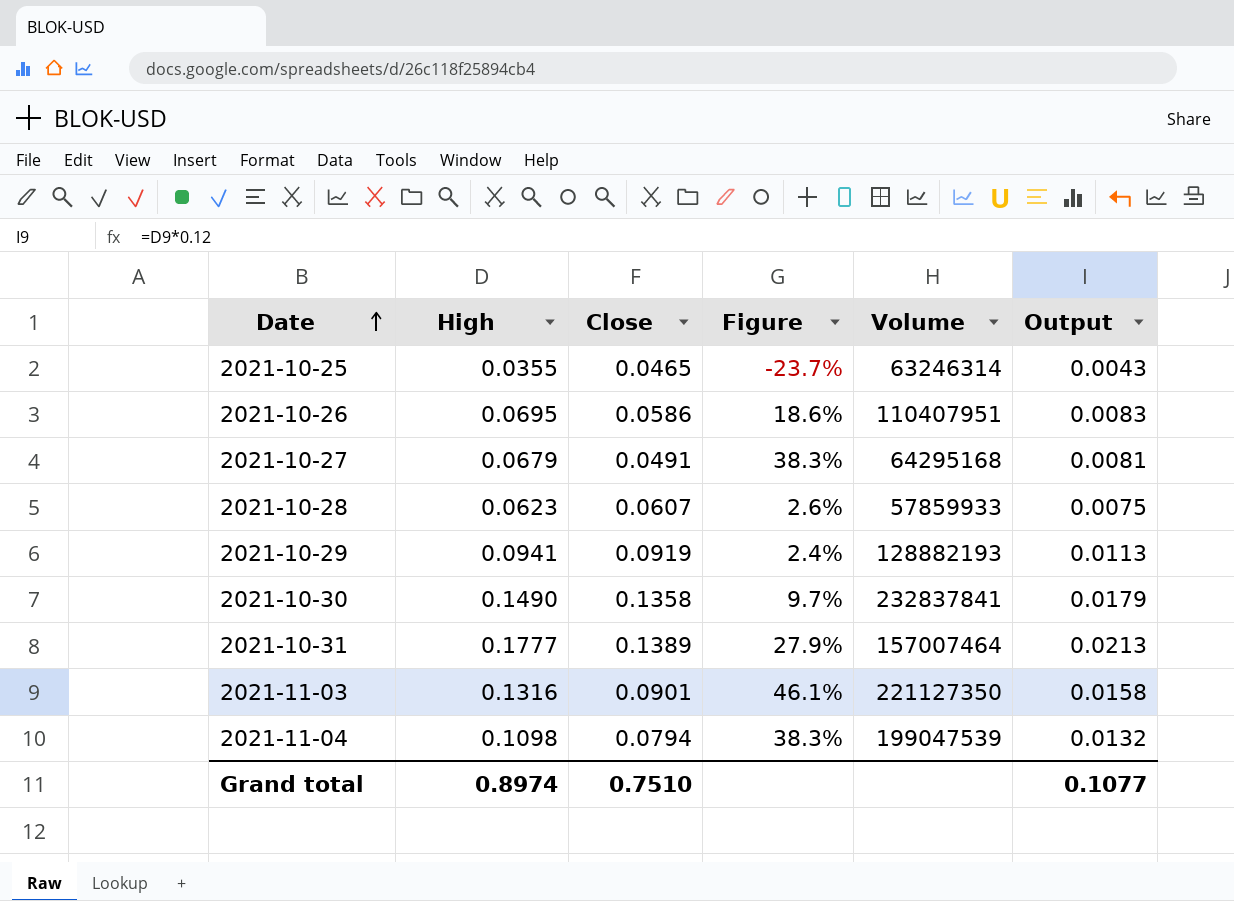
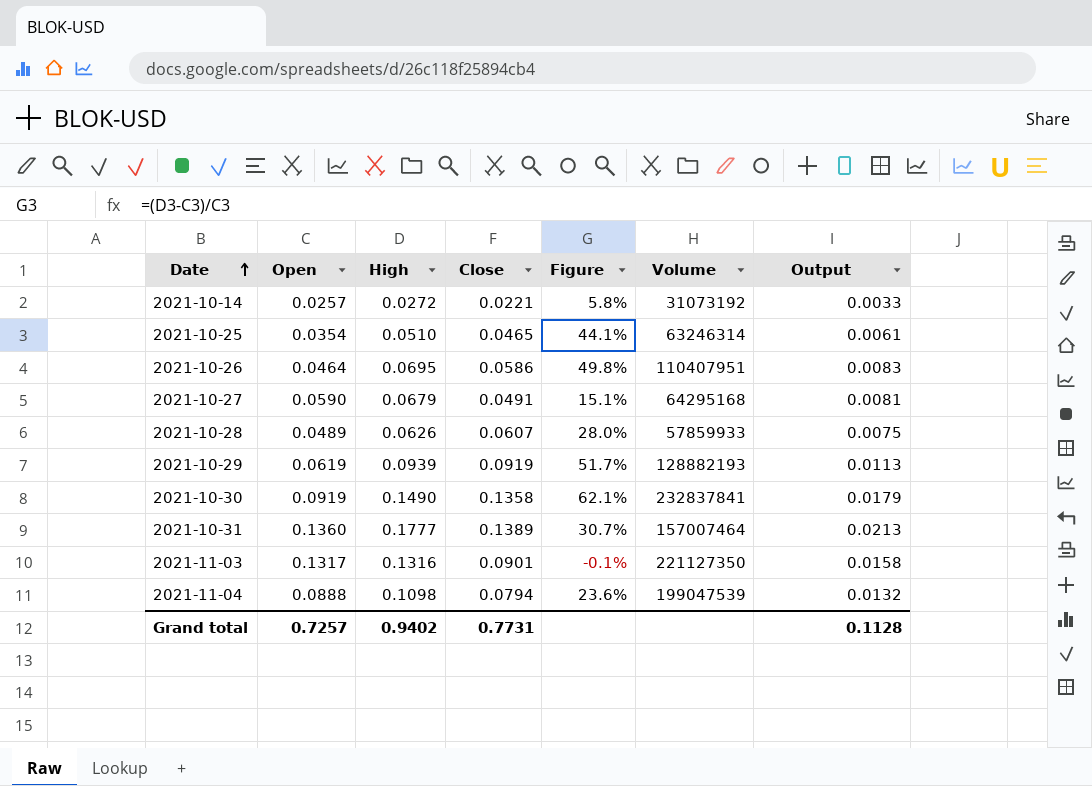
column Open | position: none -> 2
column Figure | formula: ([High] - [Close]) / [Close] -> ([High] - [Open]) / [Open]
row 2021-10-14: none -> 0.0257 | 0.0272 | 0.0221 | 5.8% | 31073192 | 0.0033
2021-10-25 | High: 0.0355 -> 0.0510
2021-10-25 | Output: 0.0043 -> 0.0061
2021-10-28 | High: 0.0623 -> 0.0626
2021-10-29 | High: 0.0941 -> 0.0939
Grand total | High: 0.8974 -> 0.9402
Grand total | Close: 0.7510 -> 0.7731
Grand total | Output: 0.1077 -> 0.1128

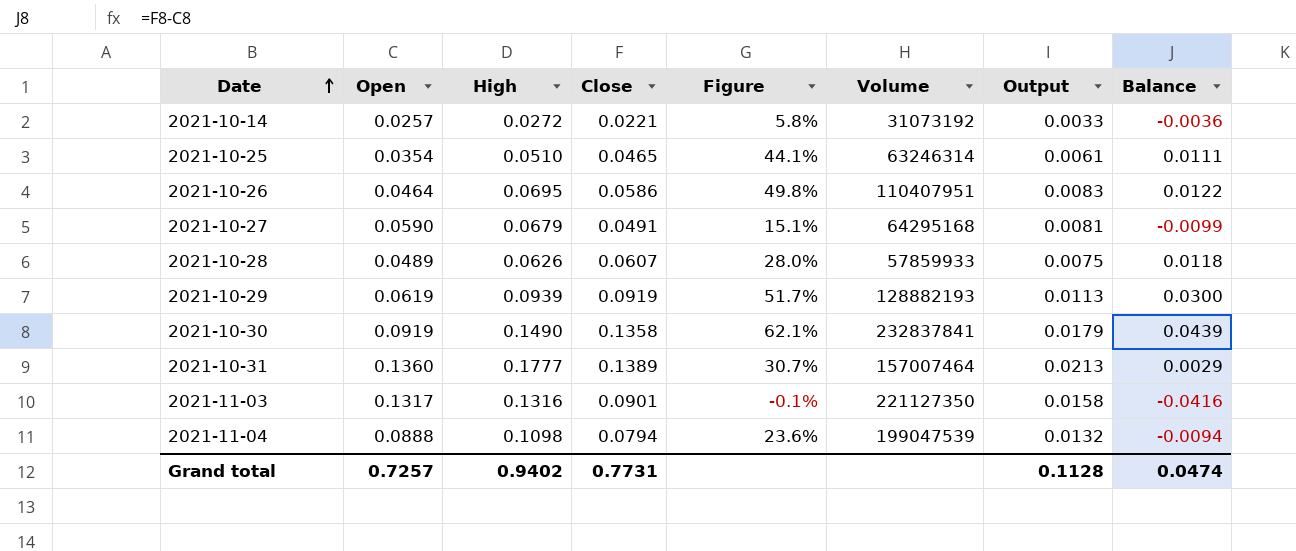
column Balance | formula: none -> [Close] - [Open]

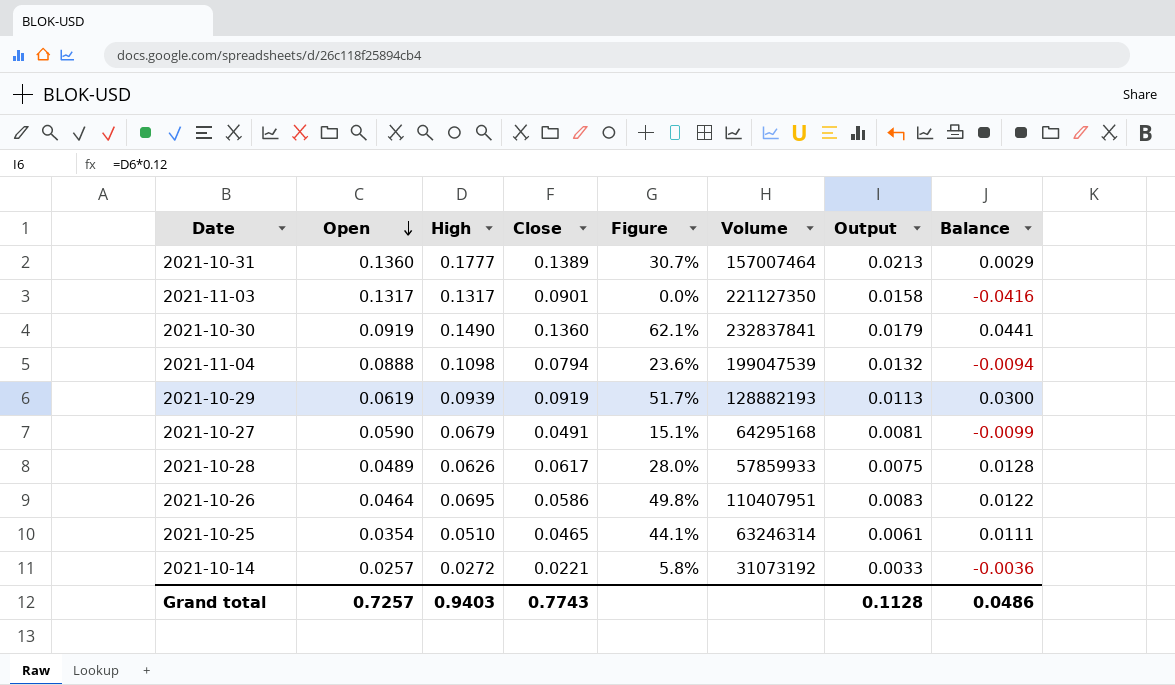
row order: Date ascending -> Open descending
2021-11-03 | High: 0.1316 -> 0.1317
2021-11-03 | Figure: -0.1% -> 0.0%
2021-10-30 | Close: 0.1358 -> 0.1360
2021-10-30 | Balance: 0.0439 -> 0.0441
2021-10-28 | Close: 0.0607 -> 0.0617
2021-10-28 | Balance: 0.0118 -> 0.0128
Grand total | High: 0.9402 -> 0.9403
Grand total | Close: 0.7731 -> 0.7743
Grand total | Balance: 0.0474 -> 0.0486

